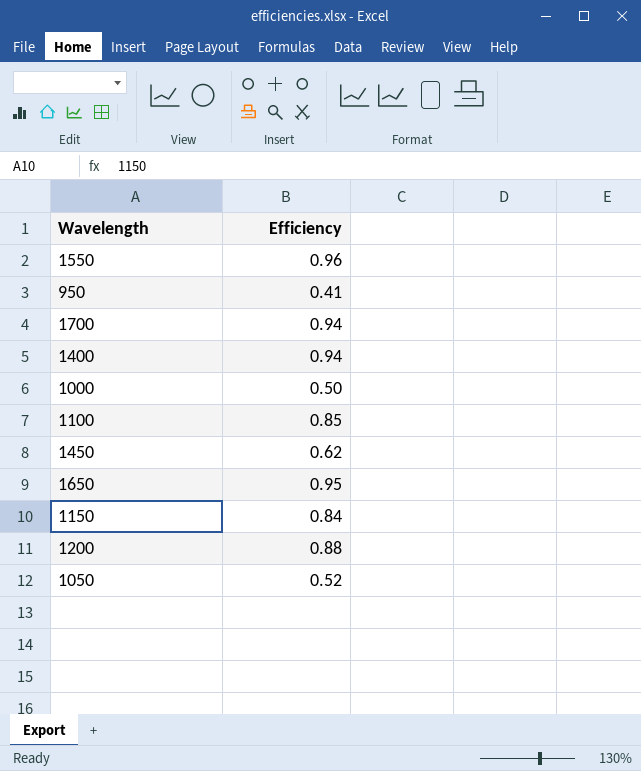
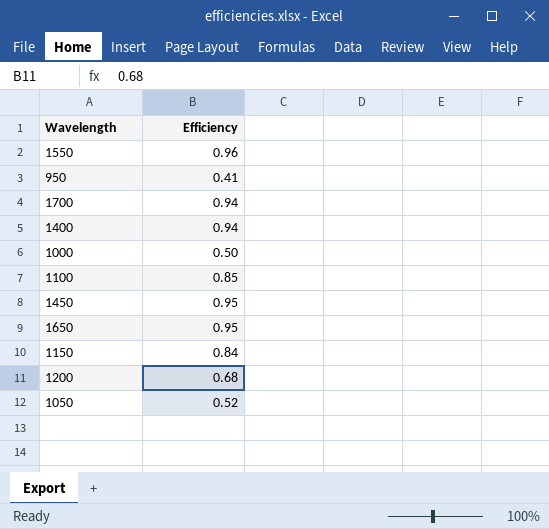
1450 | Efficiency: 0.62 -> 0.95
1200 | Efficiency: 0.88 -> 0.68

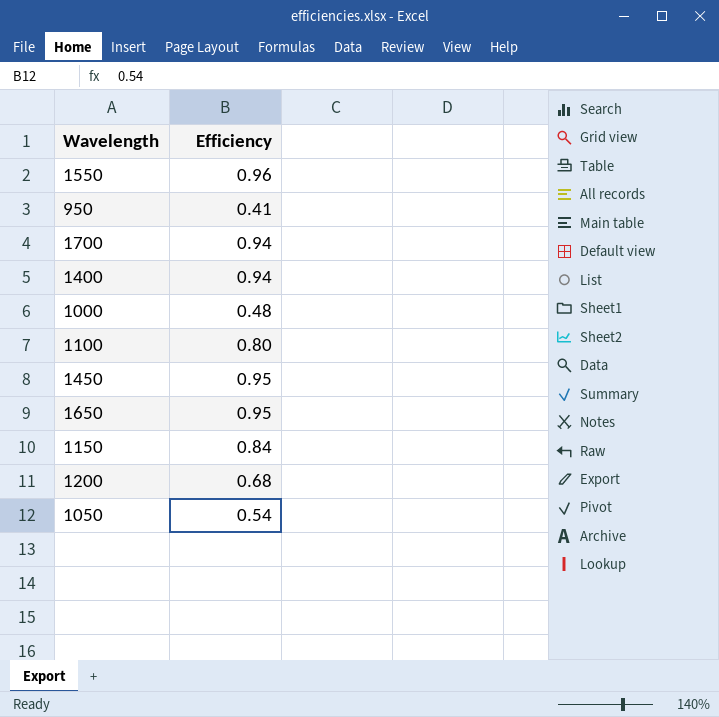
1000 | Efficiency: 0.50 -> 0.48
1100 | Efficiency: 0.85 -> 0.80
1050 | Efficiency: 0.52 -> 0.54

